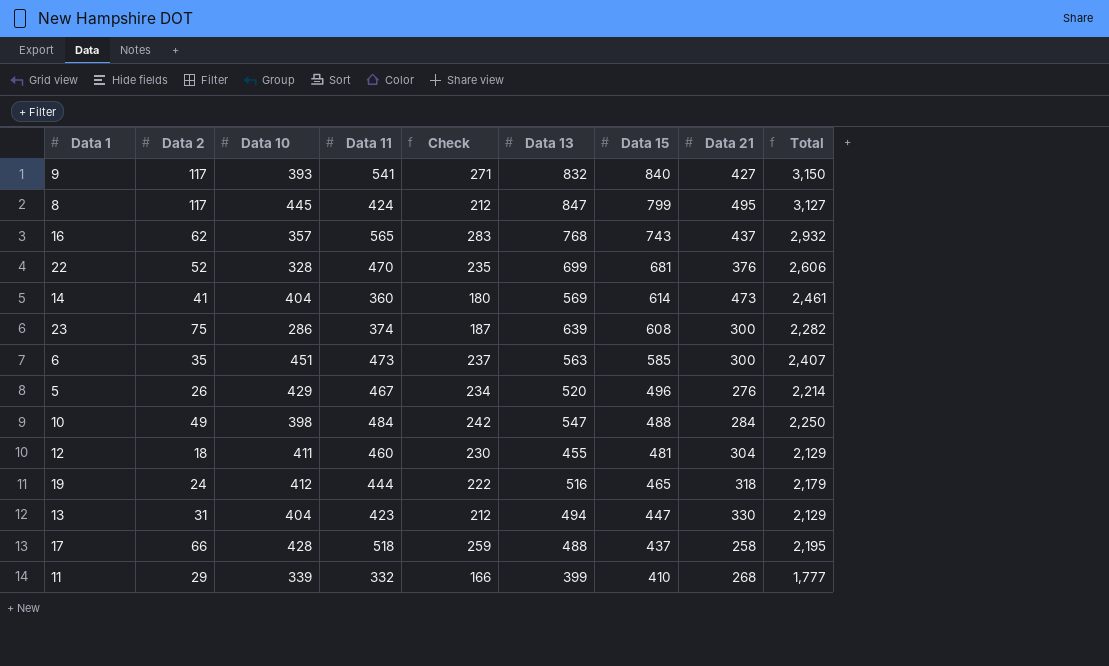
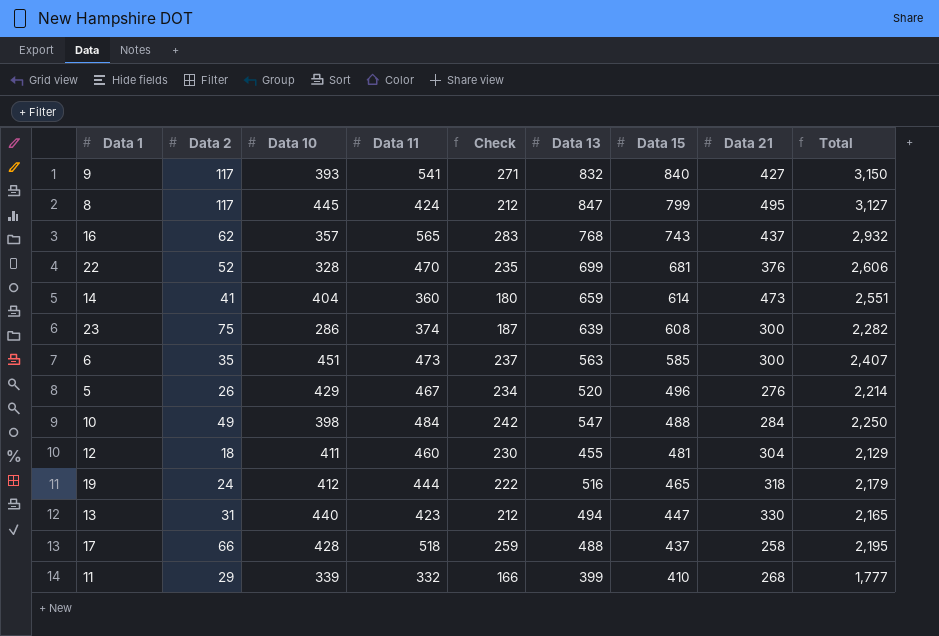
14 | Data 13: 569 -> 659
14 | Total: 2,461 -> 2,551
13 | Data 10: 404 -> 440
13 | Total: 2,129 -> 2,165

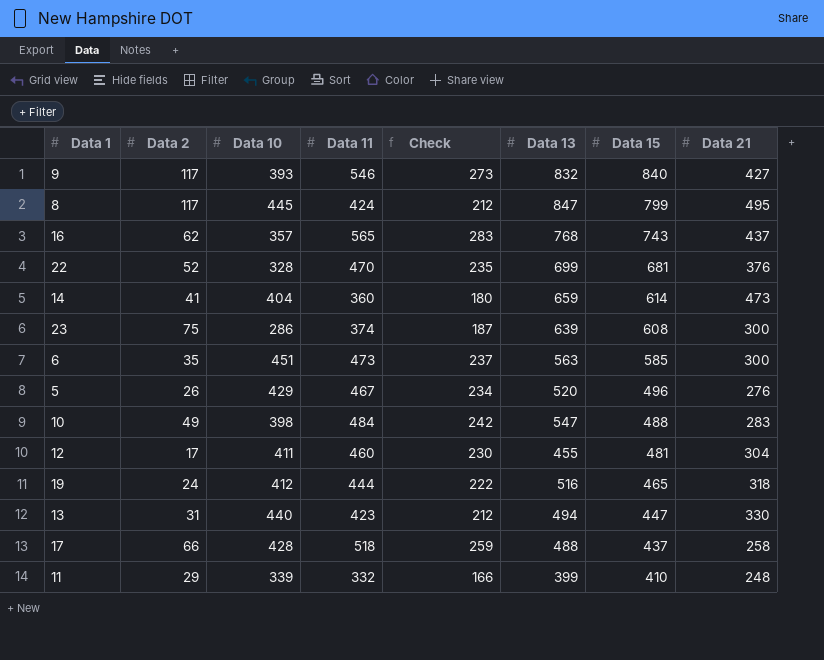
column Total | formula: [Data 2] + [Data 10] + [Data 11] + [Data 13] + [Data 15] + [Data 21] -> none
9 | Data 11: 541 -> 546
9 | Check: 271 -> 273
10 | Data 21: 284 -> 283
12 | Data 2: 18 -> 17
11 | Data 21: 268 -> 248

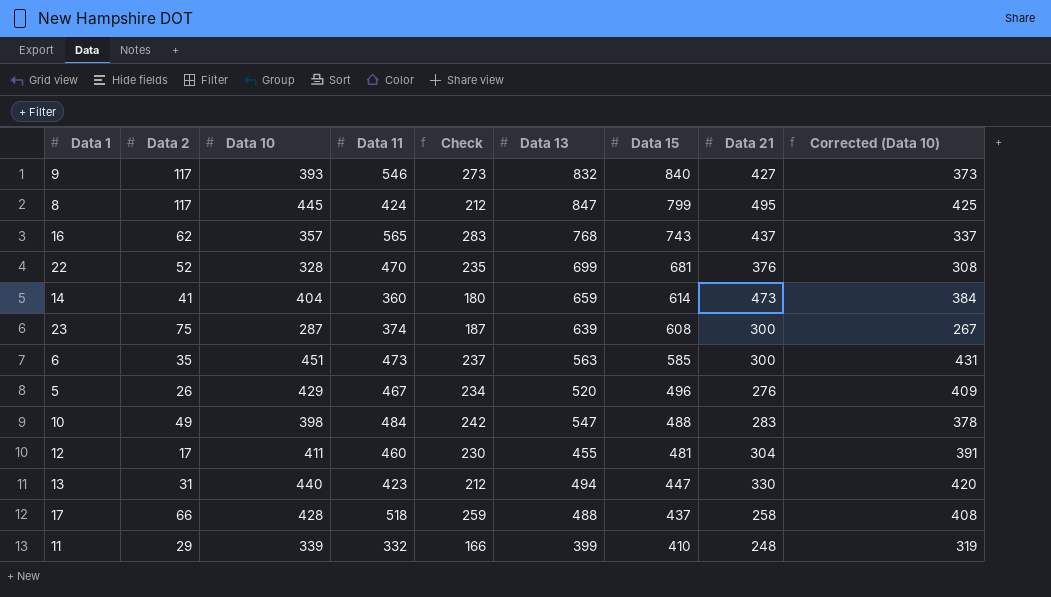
column Corrected (Data 10) | formula: none -> [Data 10] - 20
row 19: 24 | 412 | 444 | 222 | 516 | 465 | 318 -> none
23 | Data 10: 286 -> 287

